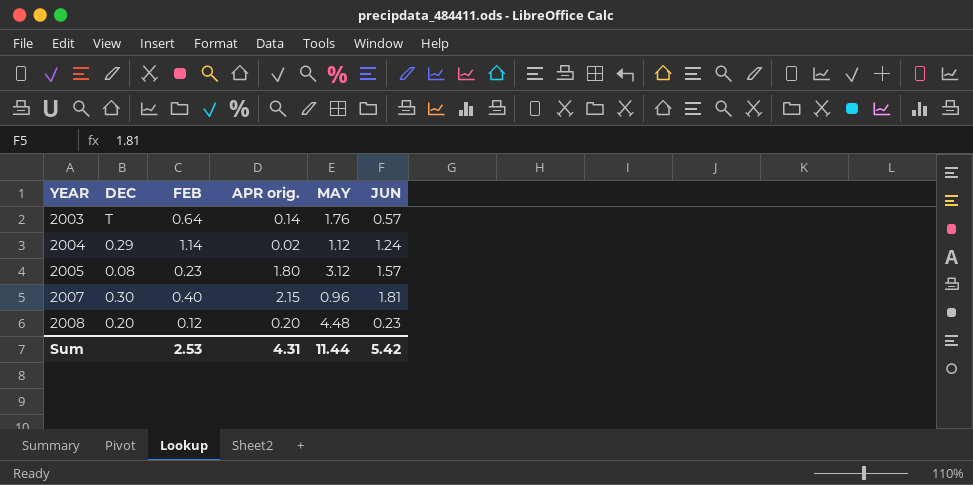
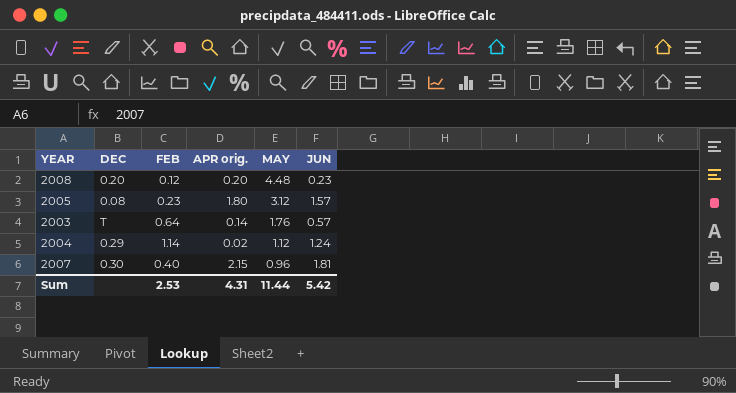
row order: YEAR ascending -> MAY descending

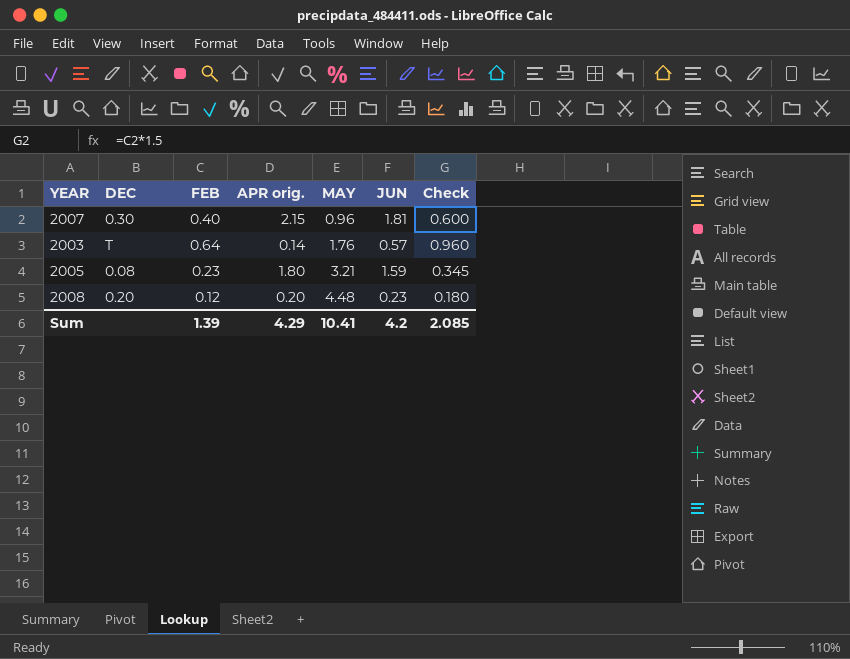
row order: MAY descending -> MAY ascending
column Check | formula: none -> [FEB] * 1.5
row 2004: 0.29 | 1.14 | 0.02 | 1.12 | 1.24 -> none
2005 | MAY: 3.12 -> 3.21
2005 | JUN: 1.57 -> 1.59
Sum | FEB: 2.53 -> 1.39
Sum | APR orig.: 4.31 -> 4.29
Sum | MAY: 11.44 -> 10.41
Sum | JUN: 5.42 -> 4.2

